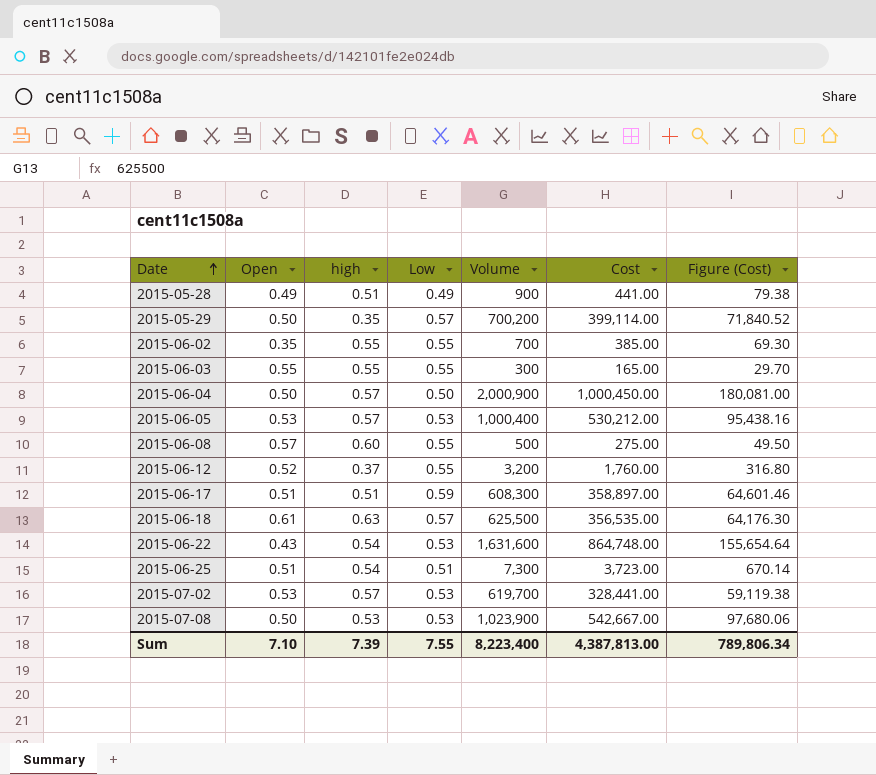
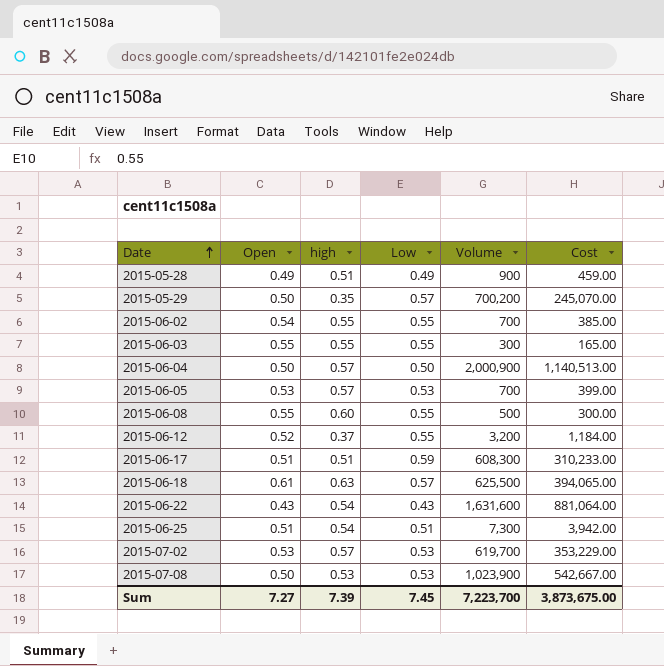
column Figure (Cost) | formula: [Cost] * 0.18 -> none
column Cost | formula: [Low] * [Volume] -> [high] * [Volume]
2015-06-02 | Open: 0.35 -> 0.54
2015-06-05 | Volume: 1,000,400 -> 700
2015-06-08 | Open: 0.57 -> 0.55
2015-06-22 | Low: 0.53 -> 0.43
Sum | Open: 7.10 -> 7.27
Sum | Low: 7.55 -> 7.45
Sum | Volume: 8,223,400 -> 7,223,700
Sum | Cost: 4,387,813.00 -> 3,873,675.00

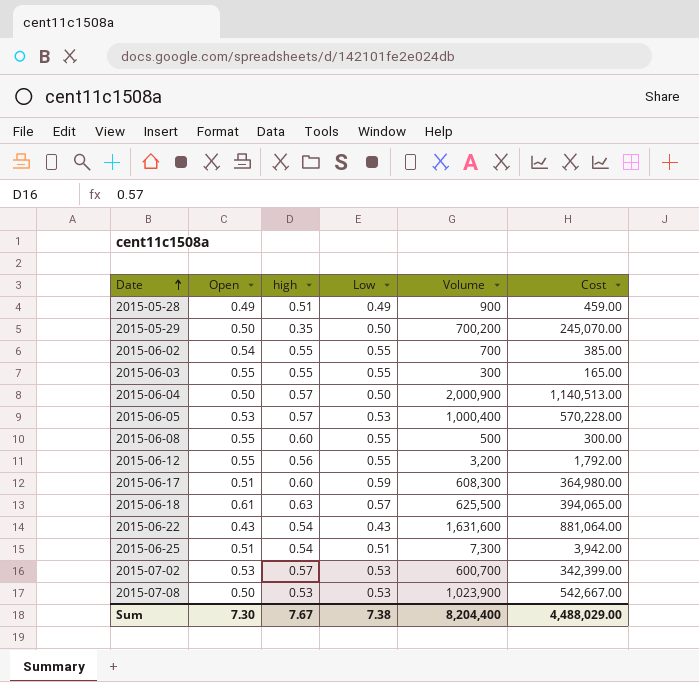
2015-05-29 | Low: 0.57 -> 0.50
2015-06-05 | Volume: 700 -> 1,000,400
2015-06-05 | Cost: 399.00 -> 570,228.00
2015-06-12 | Open: 0.52 -> 0.55
2015-06-12 | high: 0.37 -> 0.56
2015-06-12 | Cost: 1,184.00 -> 1,792.00
2015-06-17 | high: 0.51 -> 0.60
2015-06-17 | Cost: 310,233.00 -> 364,980.00
2015-07-02 | Volume: 619,700 -> 600,700
2015-07-02 | Cost: 353,229.00 -> 342,399.00
Sum | Open: 7.27 -> 7.30
Sum | high: 7.39 -> 7.67
Sum | Low: 7.45 -> 7.38
Sum | Volume: 7,223,700 -> 8,204,400
Sum | Cost: 3,873,675.00 -> 4,488,029.00

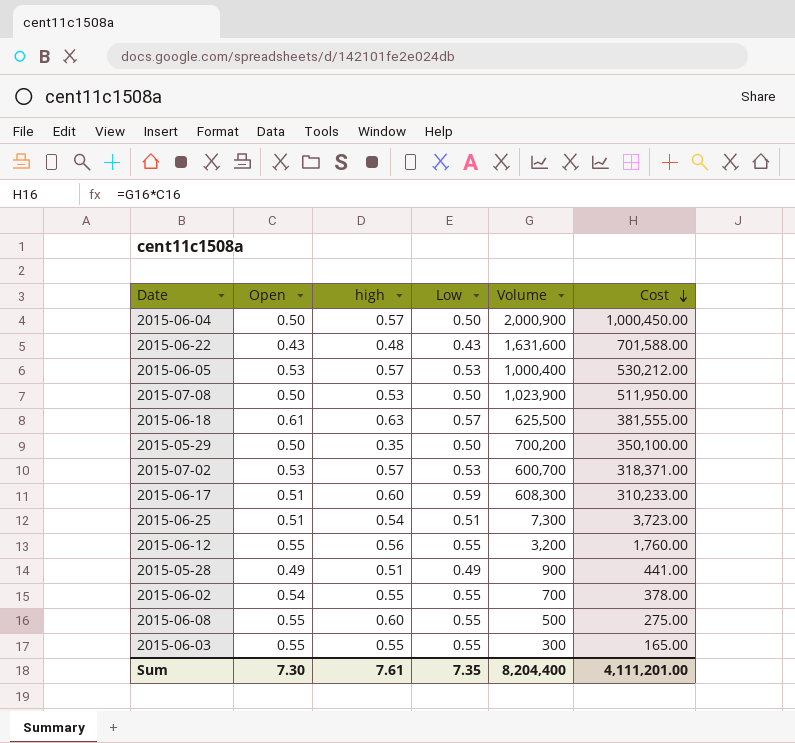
row order: Date ascending -> Cost descending
column Cost | formula: [high] * [Volume] -> [Open] * [Volume]
2015-06-22 | high: 0.54 -> 0.48
2015-07-08 | Low: 0.53 -> 0.50
Sum | high: 7.67 -> 7.61
Sum | Low: 7.38 -> 7.35
Sum | Cost: 4,488,029.00 -> 4,111,201.00

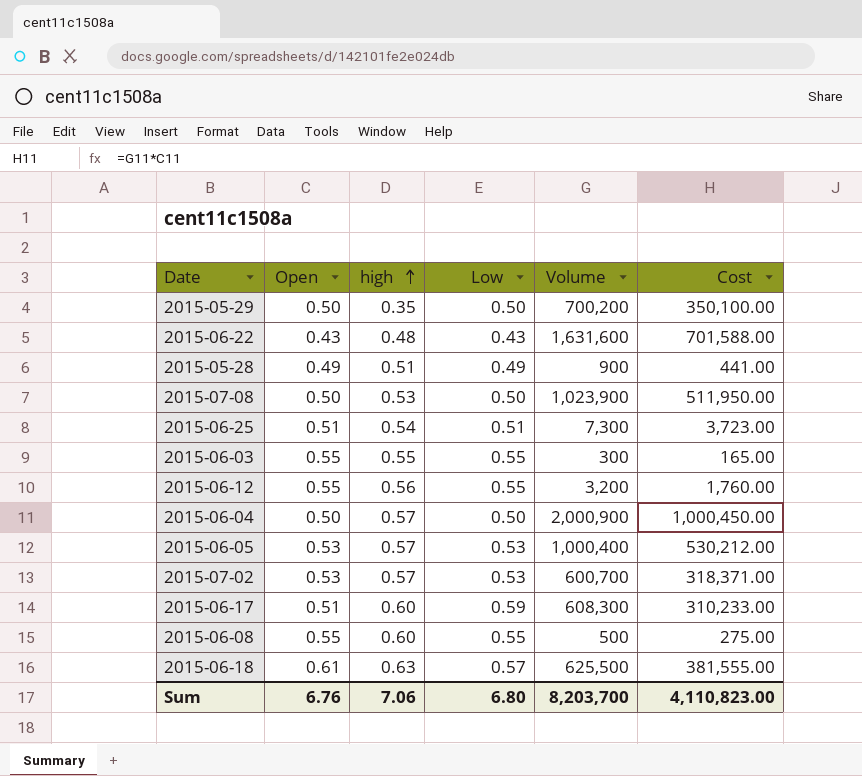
row order: Cost descending -> high ascending
row 2015-06-02: 0.54 | 0.55 | 0.55 | 700 | 378.00 -> none
Sum | Open: 7.30 -> 6.76
Sum | high: 7.61 -> 7.06
Sum | Low: 7.35 -> 6.80
Sum | Volume: 8,204,400 -> 8,203,700
Sum | Cost: 4,111,201.00 -> 4,110,823.00

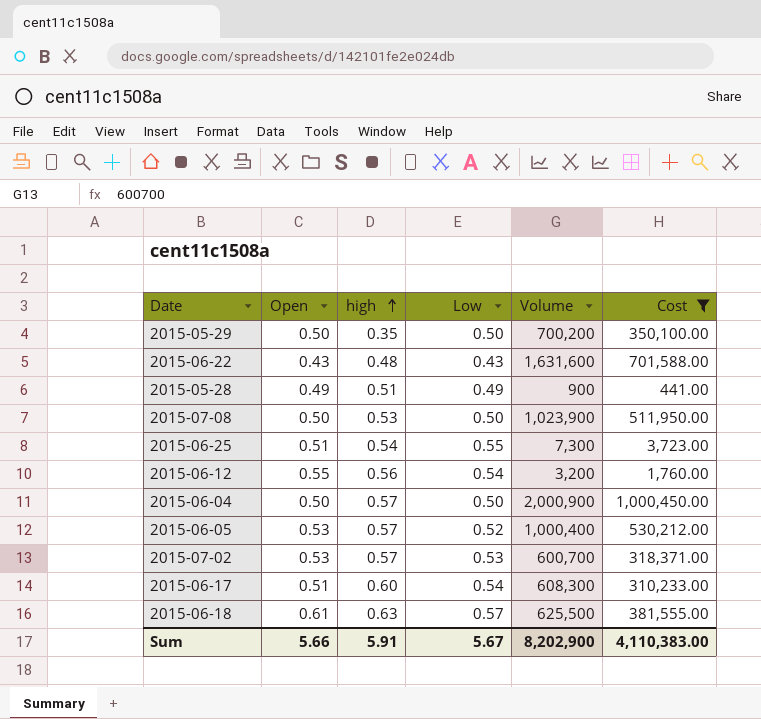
filter: none -> Cost >= 441.00
2015-06-25 | Low: 0.51 -> 0.55
2015-06-12 | Low: 0.55 -> 0.54
2015-06-05 | Low: 0.53 -> 0.52
2015-06-17 | Low: 0.59 -> 0.54
Sum | Open: 6.76 -> 5.66
Sum | high: 7.06 -> 5.91
Sum | Low: 6.80 -> 5.67
Sum | Volume: 8,203,700 -> 8,202,900
Sum | Cost: 4,110,823.00 -> 4,110,383.00

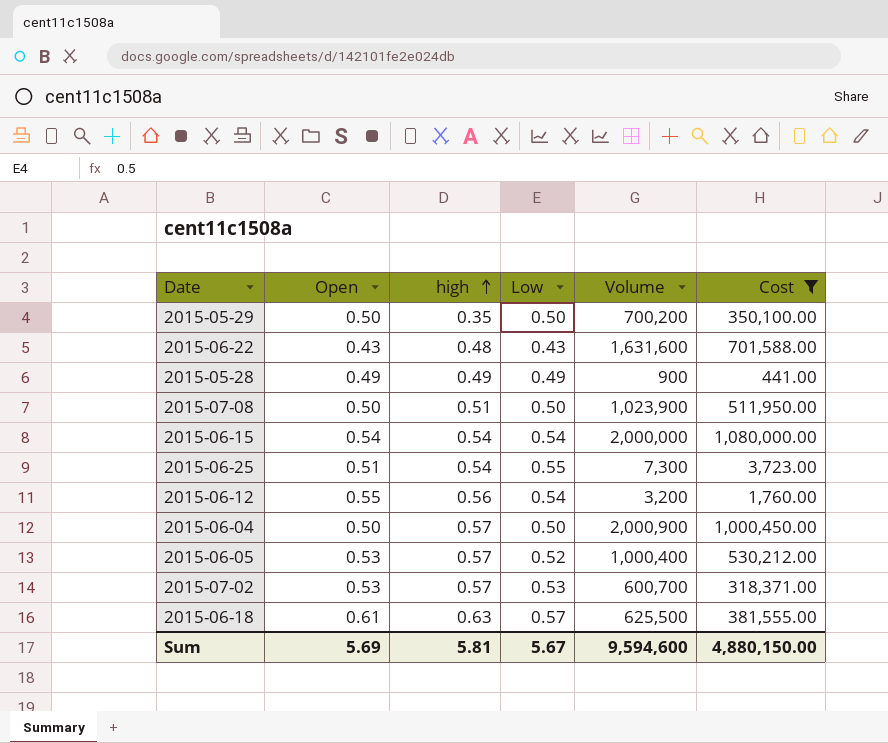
row 2015-06-17: 0.51 | 0.60 | 0.54 | 608,300 | 310,233.00 -> none
2015-05-28 | high: 0.51 -> 0.49
2015-07-08 | high: 0.53 -> 0.51
row 2015-06-15: none -> 0.54 | 0.54 | 0.54 | 2,000,000 | 1,080,000.00
Sum | Open: 5.66 -> 5.69
Sum | high: 5.91 -> 5.81
Sum | Volume: 8,202,900 -> 9,594,600
Sum | Cost: 4,110,383.00 -> 4,880,150.00

